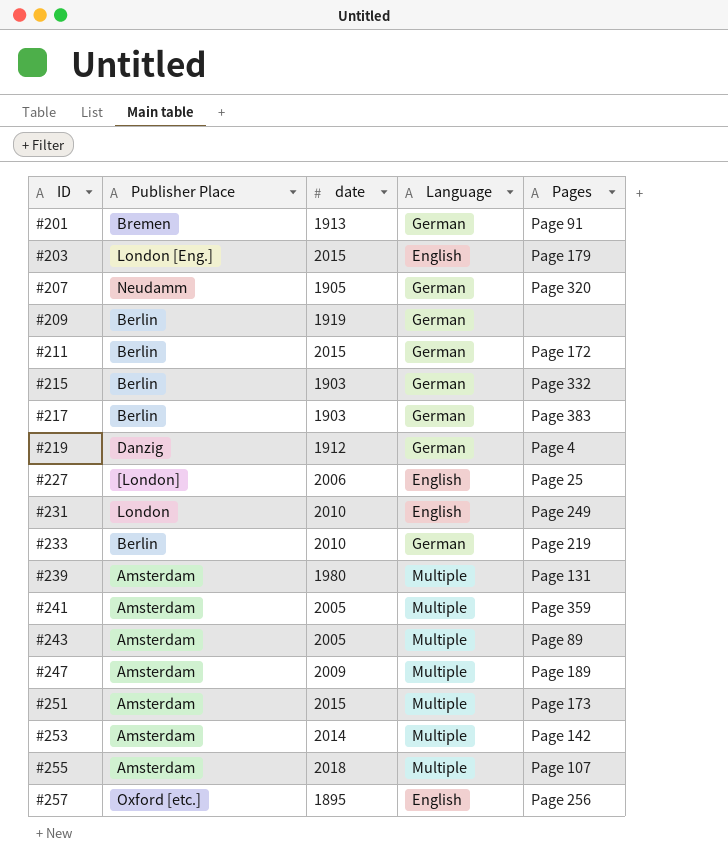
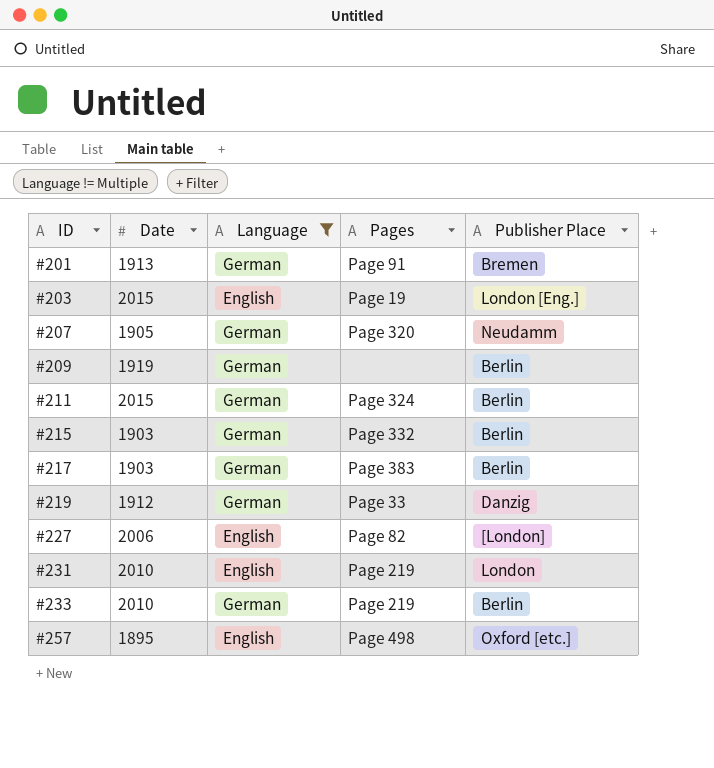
filter: none -> Language != Multiple
column name: date -> Date
column Publisher Place | position: 2 -> 5
#203 | Pages: Page 179 -> Page 19
#211 | Pages: Page 172 -> Page 324
#219 | Pages: Page 4 -> Page 33
#227 | Pages: Page 25 -> Page 82
#231 | Pages: Page 249 -> Page 219
#257 | Pages: Page 256 -> Page 498

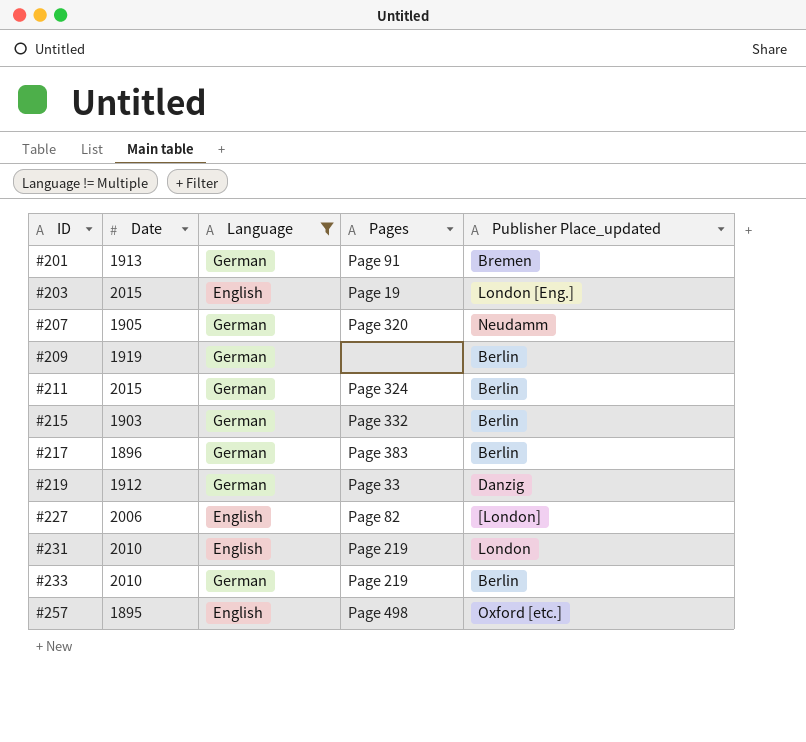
column name: Publisher Place -> Publisher Place_updated
#217 | Date: 1903 -> 1896

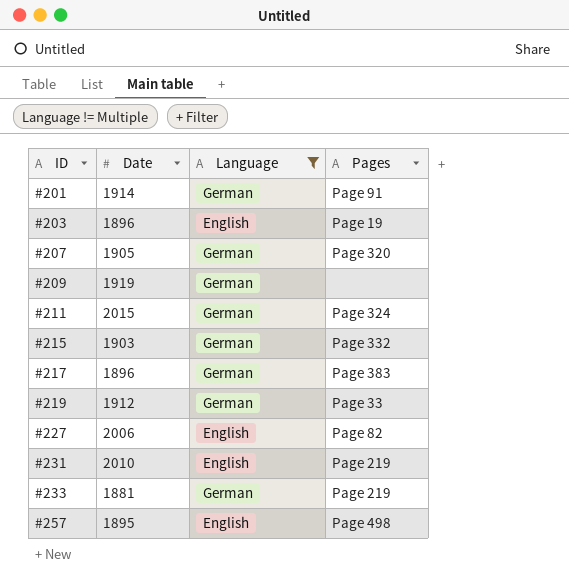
column Publisher Place_updated | position: 5 -> none
#201 | Date: 1913 -> 1914
#203 | Date: 2015 -> 1896
#233 | Date: 2010 -> 1881

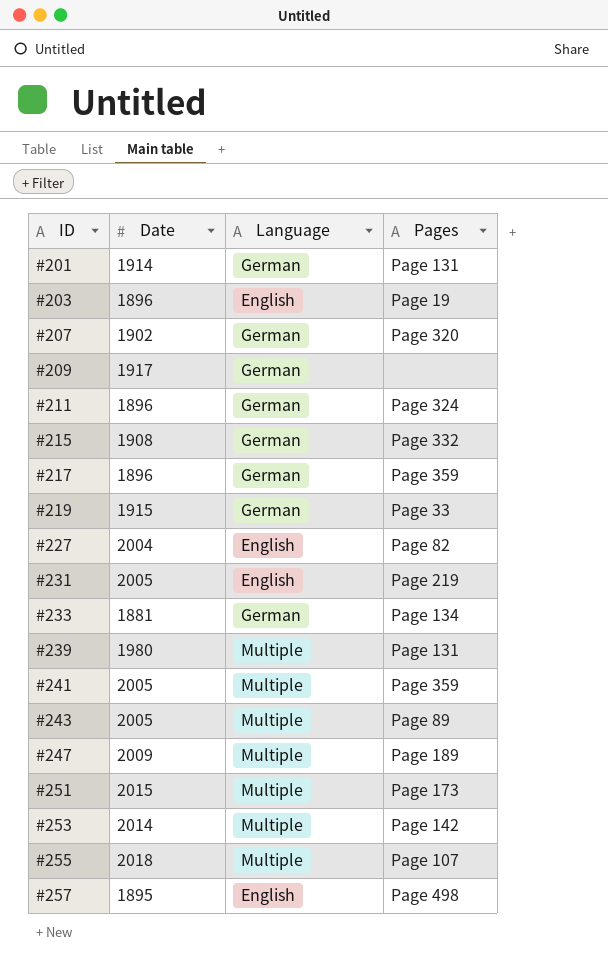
filter: Language != Multiple -> none
#201 | Pages: Page 91 -> Page 131
#207 | Date: 1905 -> 1902
#209 | Date: 1919 -> 1917
#211 | Date: 2015 -> 1896
#215 | Date: 1903 -> 1908
#217 | Pages: Page 383 -> Page 359
#219 | Date: 1912 -> 1915
#227 | Date: 2006 -> 2004
#231 | Date: 2010 -> 2005
#233 | Pages: Page 219 -> Page 134

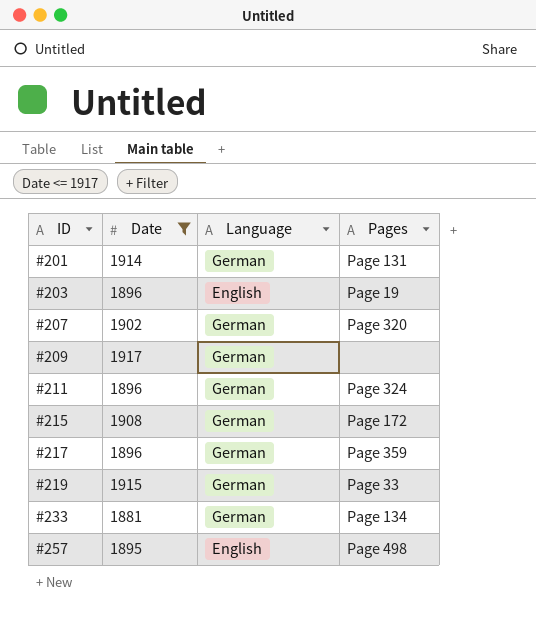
filter: none -> Date <= 1917
#215 | Pages: Page 332 -> Page 172

